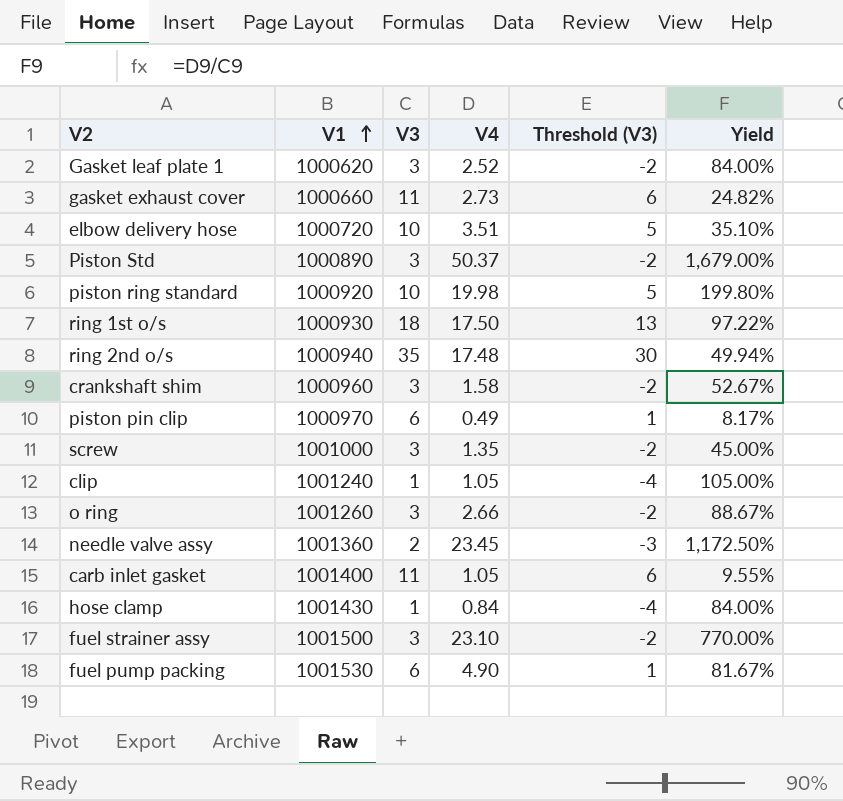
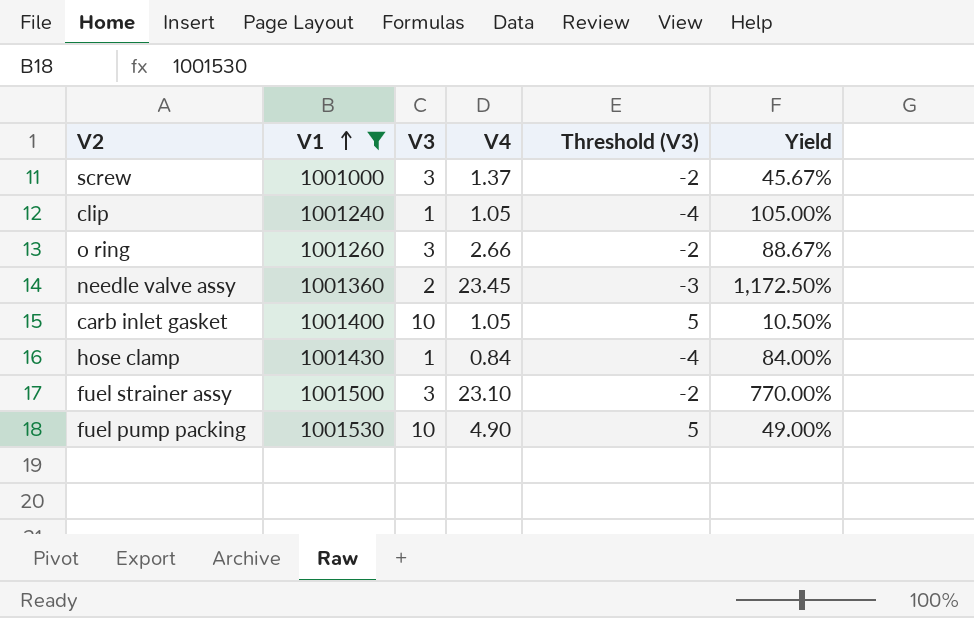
filter: none -> V1 >= 1001000
screw | V4: 1.35 -> 1.37
screw | Yield: 45.00% -> 45.67%
carb inlet gasket | V3: 11 -> 10
carb inlet gasket | Threshold (V3): 6 -> 5
carb inlet gasket | Yield: 9.55% -> 10.50%
fuel pump packing | V3: 6 -> 10
fuel pump packing | Threshold (V3): 1 -> 5
fuel pump packing | Yield: 81.67% -> 49.00%

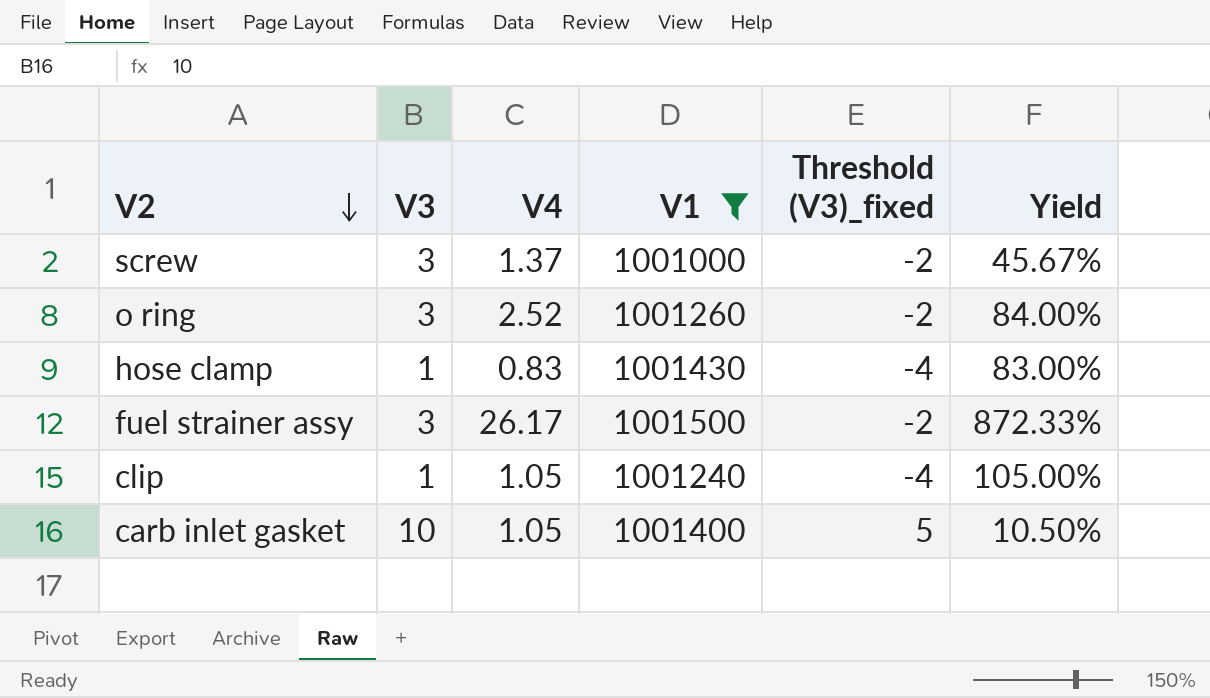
row order: V1 ascending -> V2 descending
column V1 | position: 2 -> 4
column name: Threshold (V3) -> Threshold (V3)_fixed
row needle valve assy: 1001360 | 2 | 23.45 | -3 | 1,172.50% -> none
row fuel pump packing: 1001530 | 10 | 4.90 | 5 | 49.00% -> none
o ring | V4: 2.66 -> 2.52
o ring | Yield: 88.67% -> 84.00%
hose clamp | V4: 0.84 -> 0.83
hose clamp | Yield: 84.00% -> 83.00%
fuel strainer assy | V4: 23.10 -> 26.17
fuel strainer assy | Yield: 770.00% -> 872.33%

